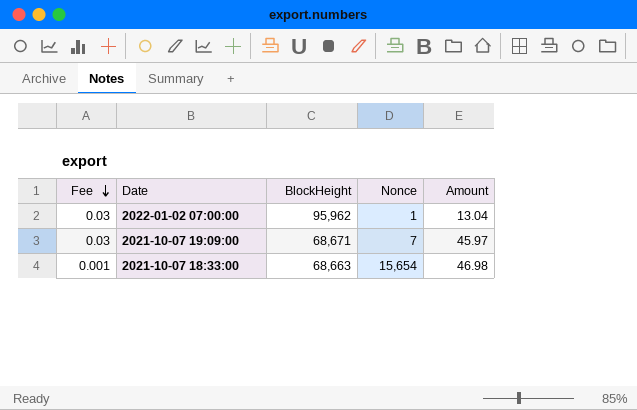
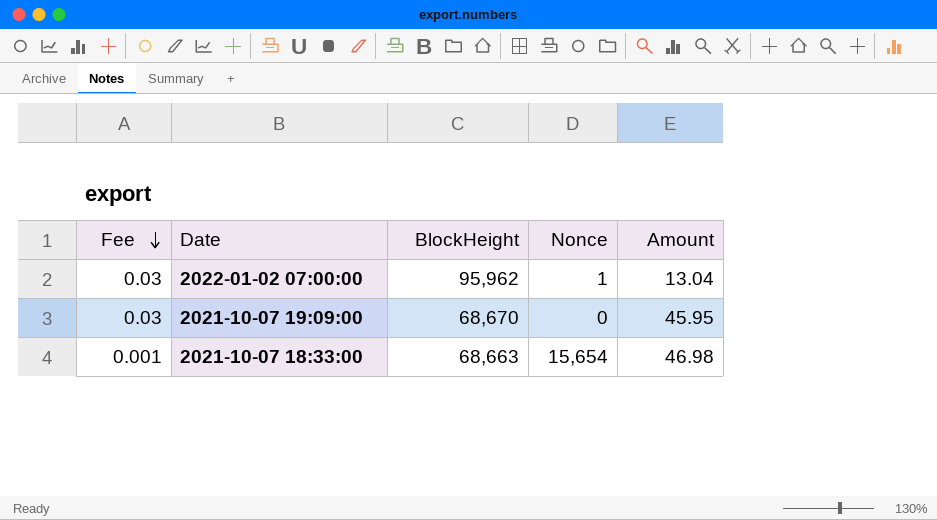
2021-10-07 19:09:00 | BlockHeight: 68,671 -> 68,670
2021-10-07 19:09:00 | Nonce: 7 -> 0
2021-10-07 19:09:00 | Amount: 45.97 -> 45.95

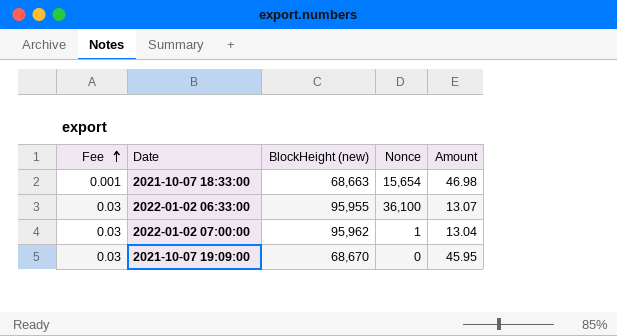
row order: Fee descending -> Fee ascending
column name: BlockHeight -> BlockHeight (new)
row 2022-01-02 06:33:00: none -> 0.03 | 95,955 | 36,100 | 13.07

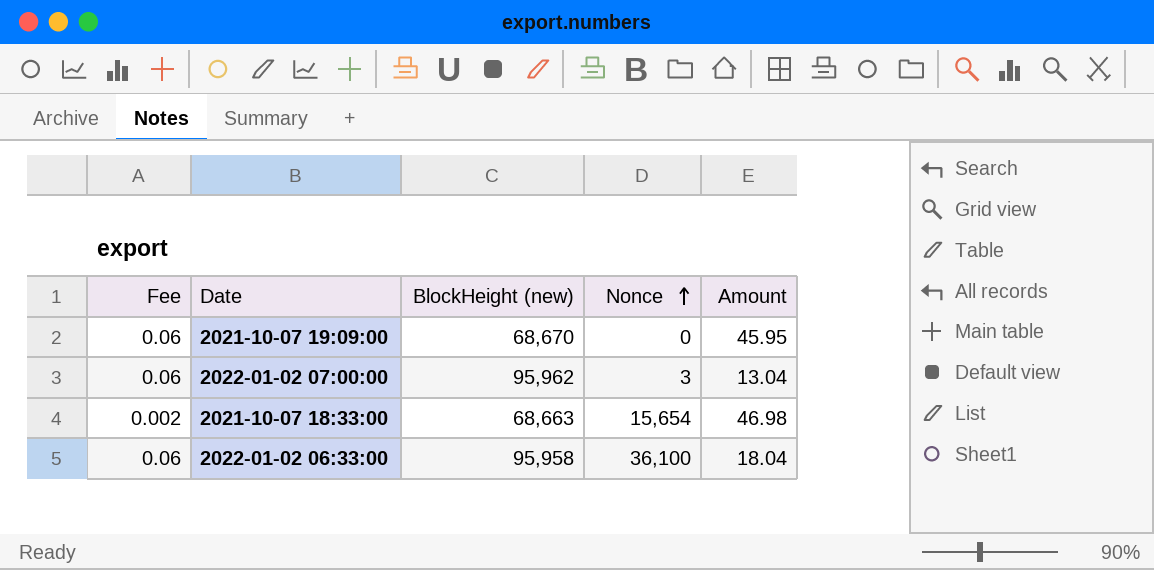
row order: Fee ascending -> Nonce ascending
2021-10-07 19:09:00 | Fee: 0.03 -> 0.06
2022-01-02 07:00:00 | Fee: 0.03 -> 0.06
2022-01-02 07:00:00 | Nonce: 1 -> 3
2021-10-07 18:33:00 | Fee: 0.001 -> 0.002
2022-01-02 06:33:00 | Fee: 0.03 -> 0.06
2022-01-02 06:33:00 | BlockHeight (new): 95,955 -> 95,958
2022-01-02 06:33:00 | Amount: 13.07 -> 18.04

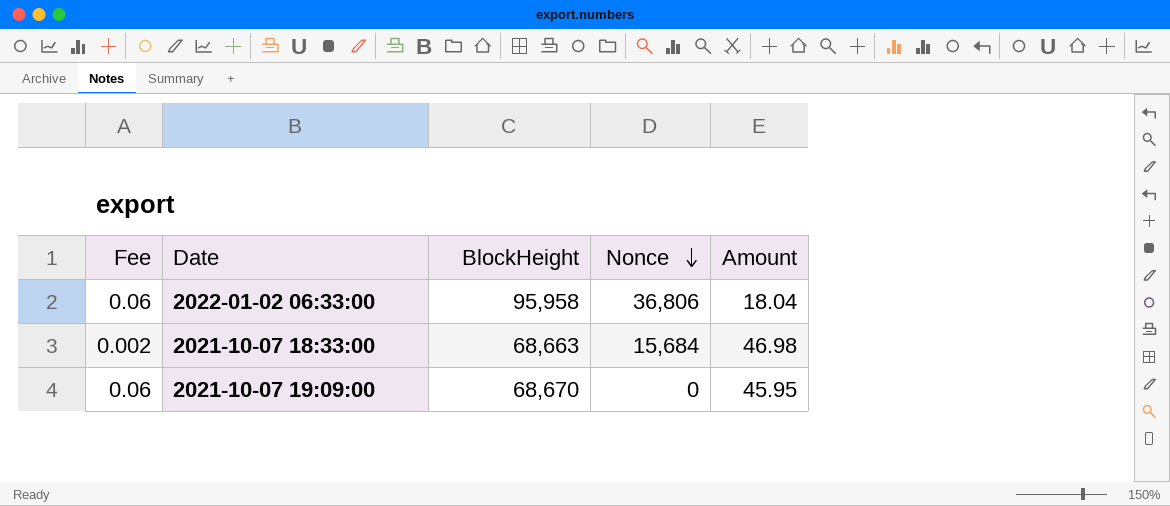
row order: Nonce ascending -> Nonce descending
column name: BlockHeight (new) -> BlockHeight
row 2022-01-02 07:00:00: 0.06 | 95,962 | 3 | 13.04 -> none
2022-01-02 06:33:00 | Nonce: 36,100 -> 36,806
2021-10-07 18:33:00 | Nonce: 15,654 -> 15,684

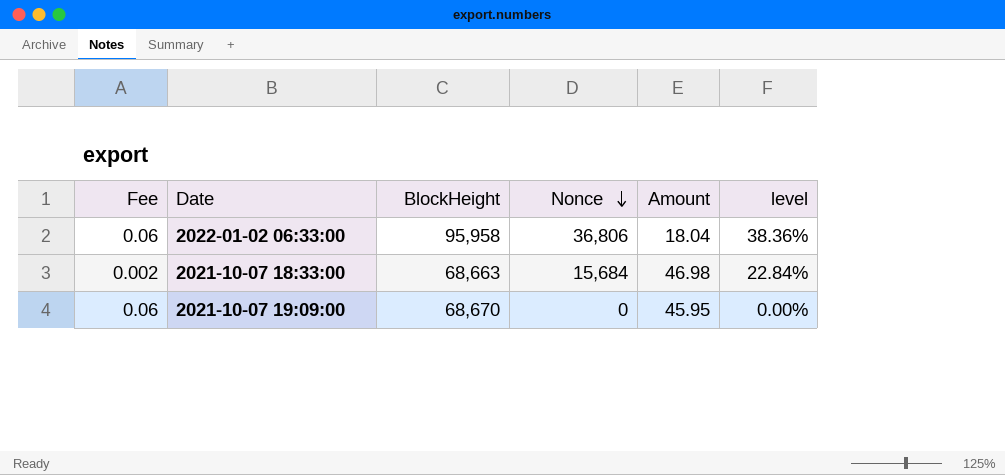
column level | formula: none -> [Nonce] / [BlockHeight]

